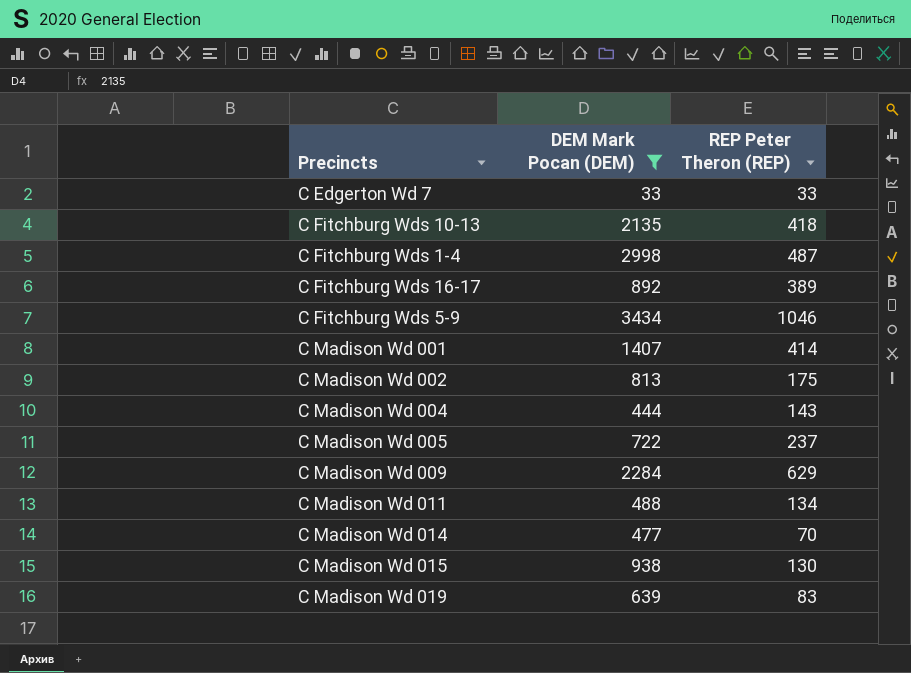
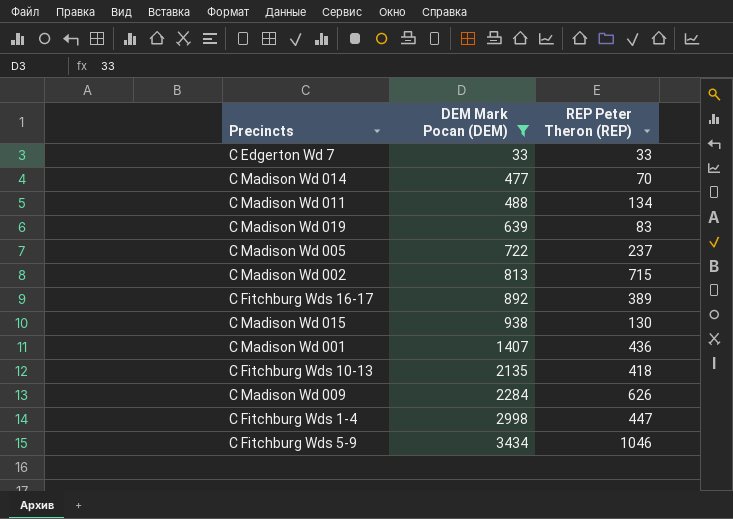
row order: none -> DEM Mark Pocan (DEM) ascending
row C Madison Wd 004: 444 | 143 -> none
C Madison Wd 002 | REP Peter Theron (REP): 175 -> 715
C Madison Wd 001 | REP Peter Theron (REP): 414 -> 436
C Madison Wd 009 | REP Peter Theron (REP): 629 -> 626
C Fitchburg Wds 1-4 | REP Peter Theron (REP): 487 -> 447

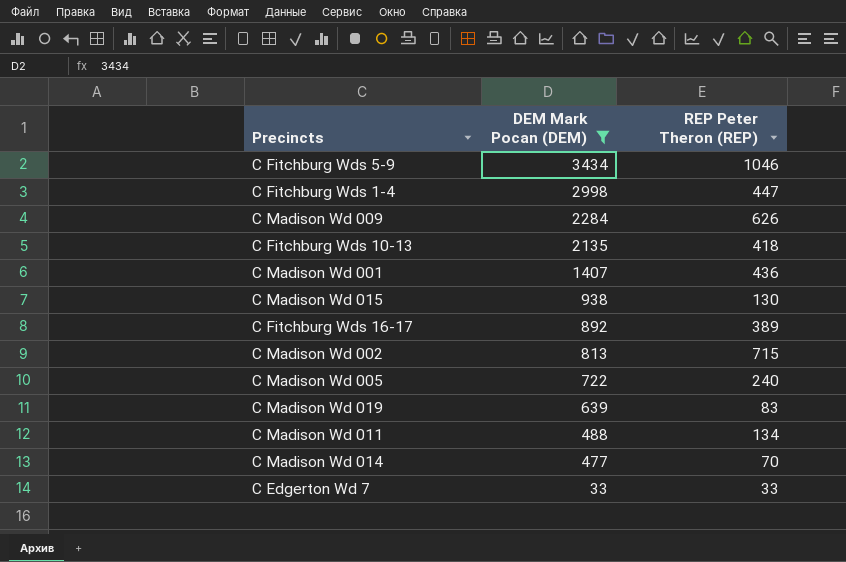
row order: DEM Mark Pocan (DEM) ascending -> DEM Mark Pocan (DEM) descending
C Madison Wd 005 | REP Peter Theron (REP): 237 -> 240

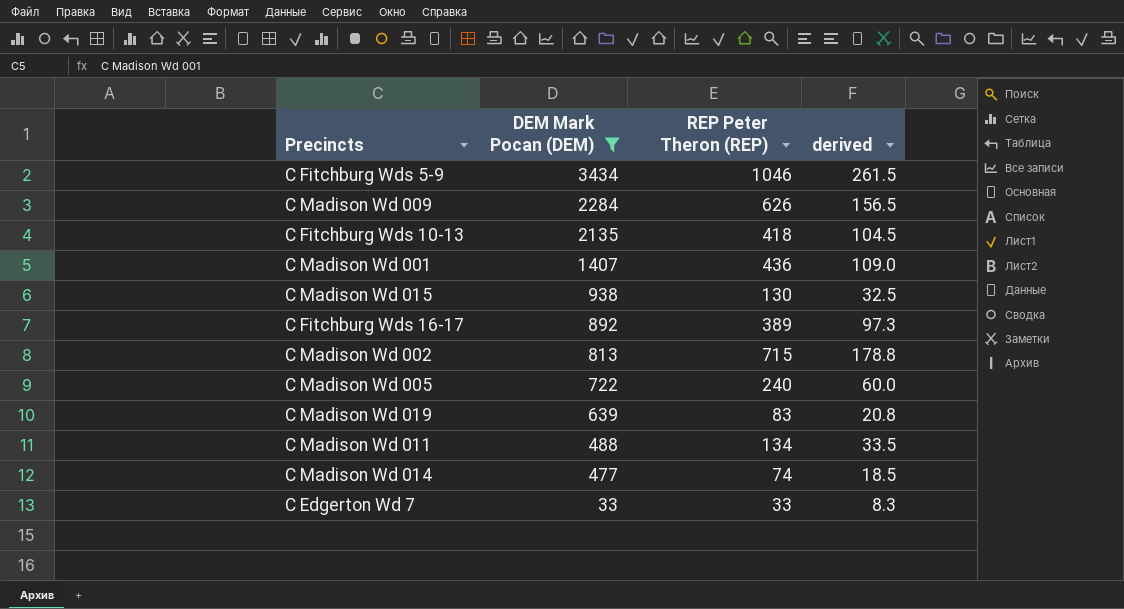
column derived | formula: none -> [REP Peter Theron (REP)] * 0.25
row C Fitchburg Wds 1-4: 2998 | 447 -> none
C Madison Wd 014 | REP Peter Theron (REP): 70 -> 74

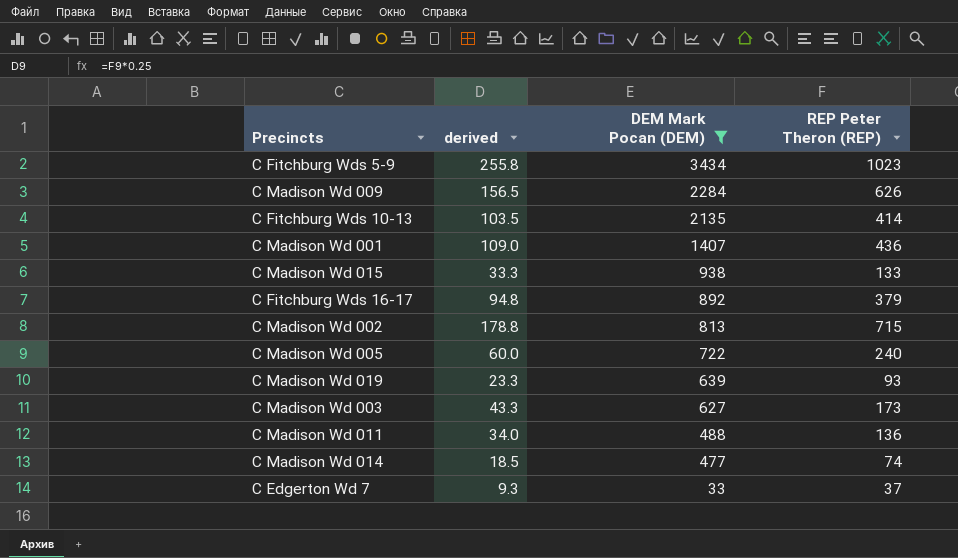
column derived | position: 4 -> 2
C Fitchburg Wds 5-9 | derived: 261.5 -> 255.8
C Fitchburg Wds 5-9 | REP Peter Theron (REP): 1046 -> 1023
C Fitchburg Wds 10-13 | derived: 104.5 -> 103.5
C Fitchburg Wds 10-13 | REP Peter Theron (REP): 418 -> 414
C Madison Wd 015 | derived: 32.5 -> 33.3
C Madison Wd 015 | REP Peter Theron (REP): 130 -> 133
C Fitchburg Wds 16-17 | derived: 97.3 -> 94.8
C Fitchburg Wds 16-17 | REP Peter Theron (REP): 389 -> 379
C Madison Wd 019 | derived: 20.8 -> 23.3
C Madison Wd 019 | REP Peter Theron (REP): 83 -> 93
row C Madison Wd 003: none -> 43.3 | 627 | 173
C Madison Wd 011 | derived: 33.5 -> 34.0
C Madison Wd 011 | REP Peter Theron (REP): 134 -> 136
C Edgerton Wd 7 | derived: 8.3 -> 9.3
C Edgerton Wd 7 | REP Peter Theron (REP): 33 -> 37

